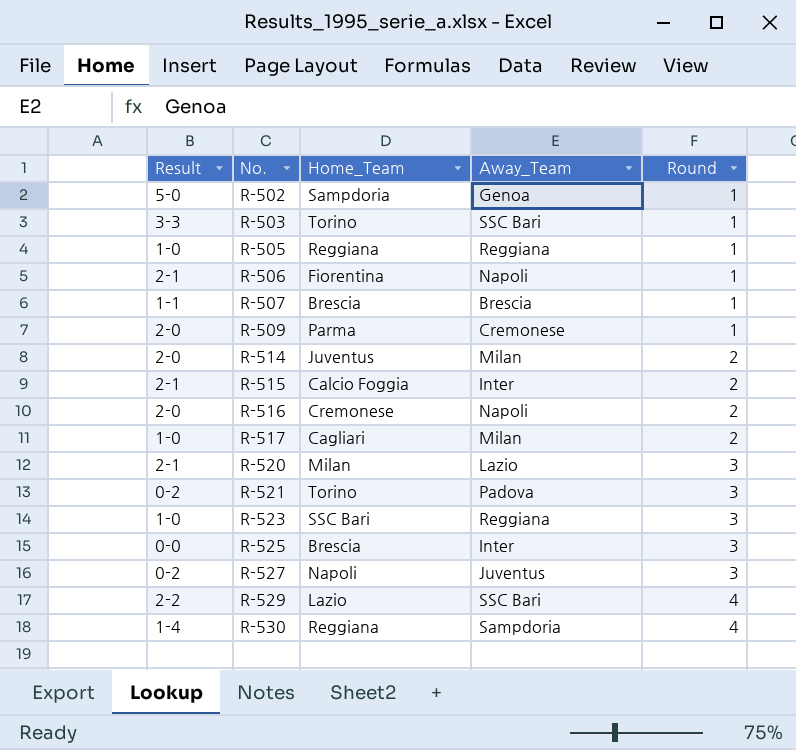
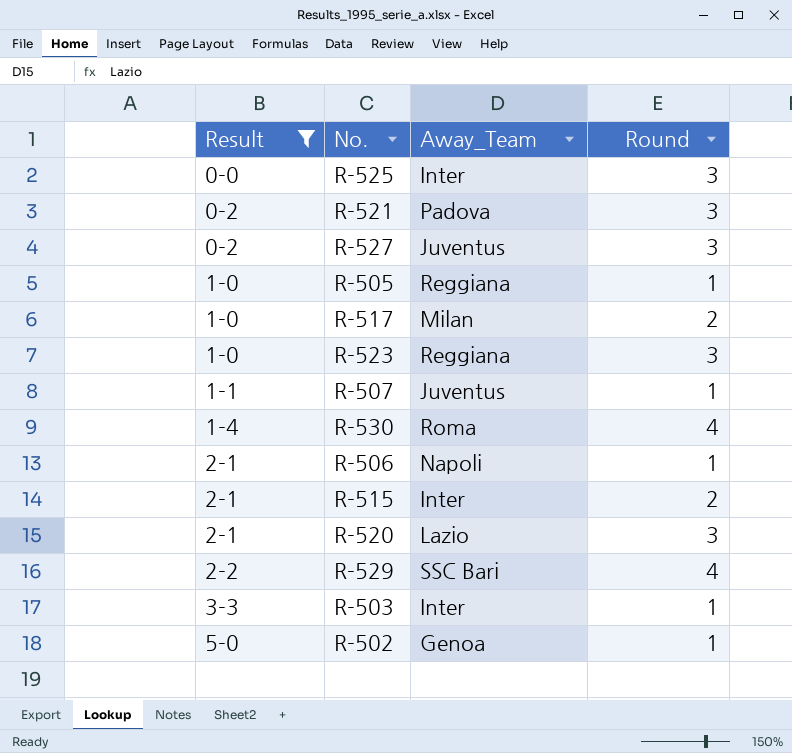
filter: none -> Result != 2-0
row order: No. ascending -> Result ascending
column Home_Team | position: 3 -> none
R-507 | Away_Team: Brescia -> Juventus
R-530 | Away_Team: Sampdoria -> Roma
R-503 | Away_Team: SSC Bari -> Inter

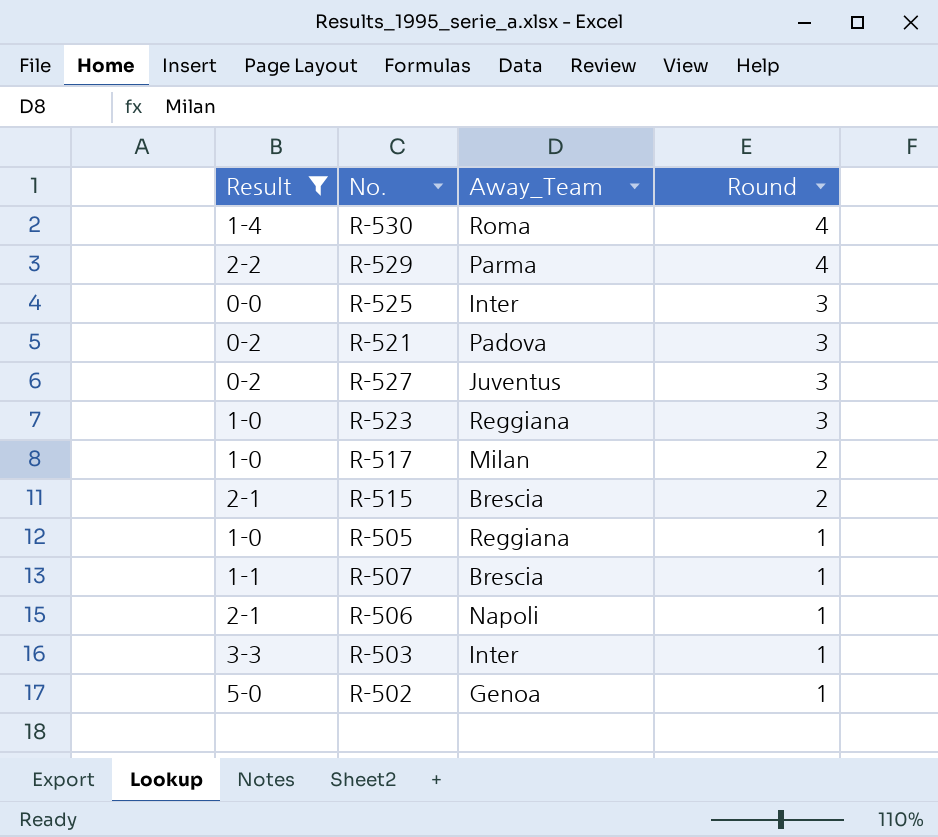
row order: Result ascending -> Round descending
row R-520: 2-1 | Lazio | 3 -> none
R-529 | Away_Team: SSC Bari -> Parma
R-515 | Away_Team: Inter -> Brescia
R-507 | Away_Team: Juventus -> Brescia

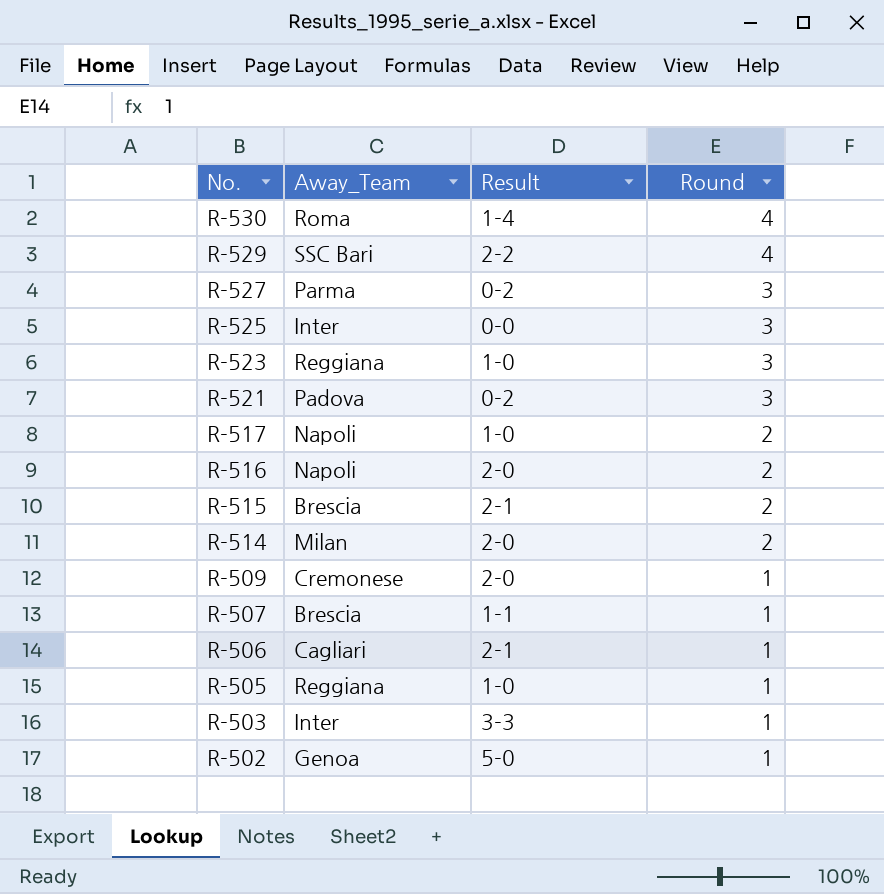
filter: Result != 2-0 -> none
row order: Round descending -> No. descending
column Result | position: 1 -> 3
R-529 | Away_Team: Parma -> SSC Bari
R-527 | Away_Team: Juventus -> Parma
R-517 | Away_Team: Milan -> Napoli
R-506 | Away_Team: Napoli -> Cagliari

